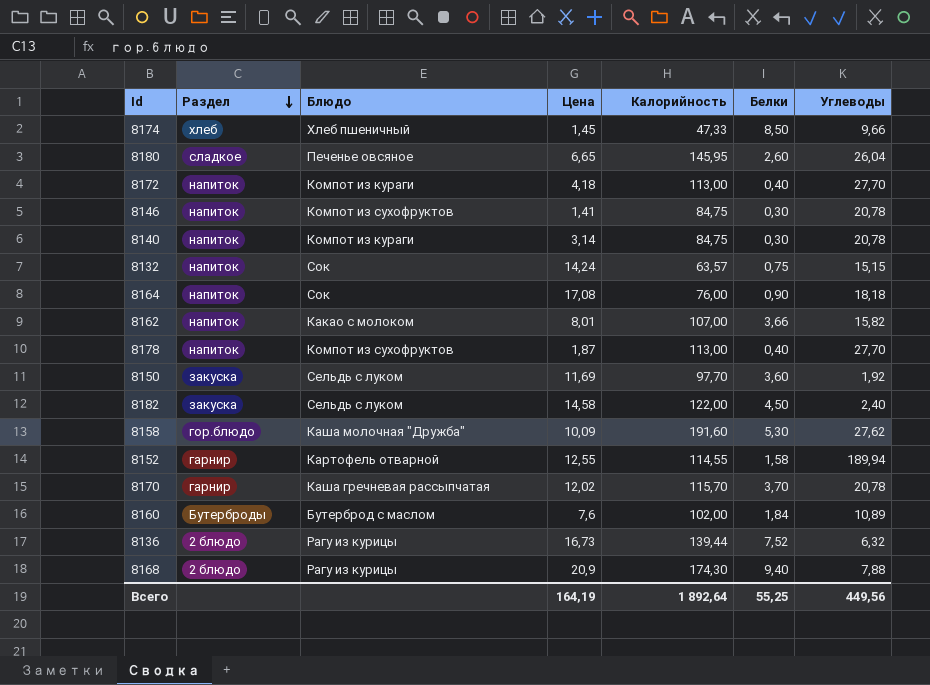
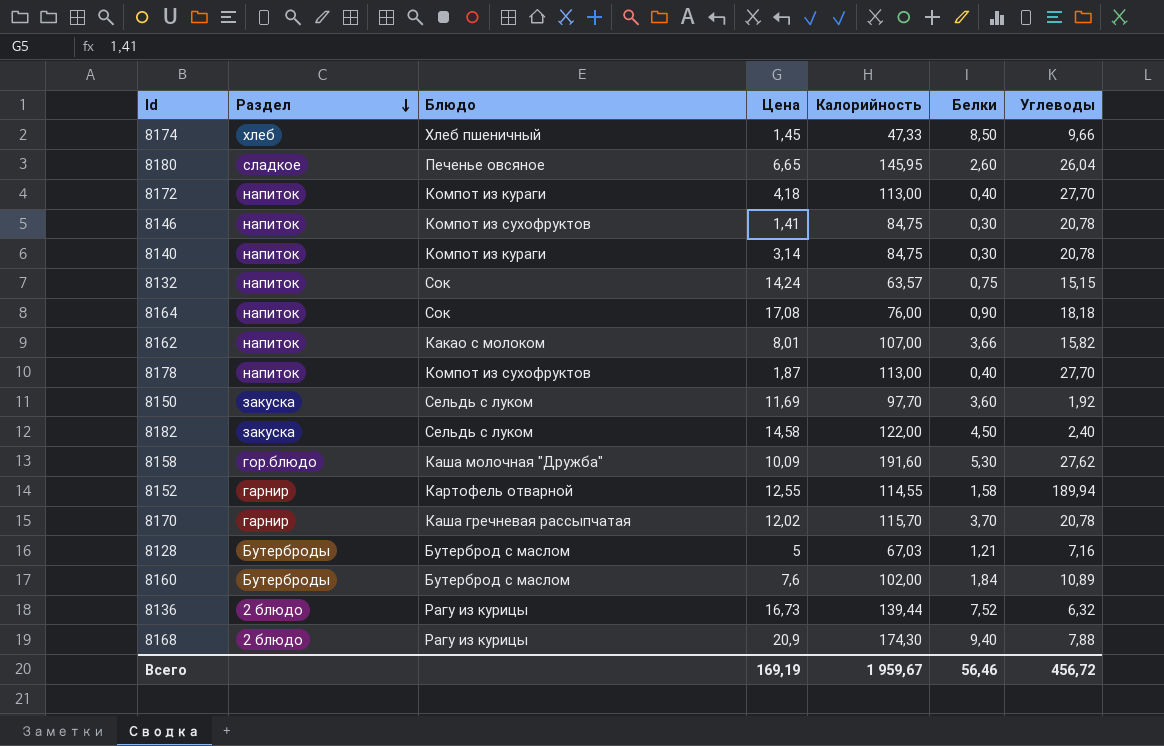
row 8128: none -> Бутерброды | Бутерброд с маслом | 5 | 67,03 | 1,21 | 7,16
Всего | Цена: 164,19 -> 169,19
Всего | Калорийность: 1 892,64 -> 1 959,67
Всего | Белки: 55,25 -> 56,46
Всего | Углеводы: 449,56 -> 456,72

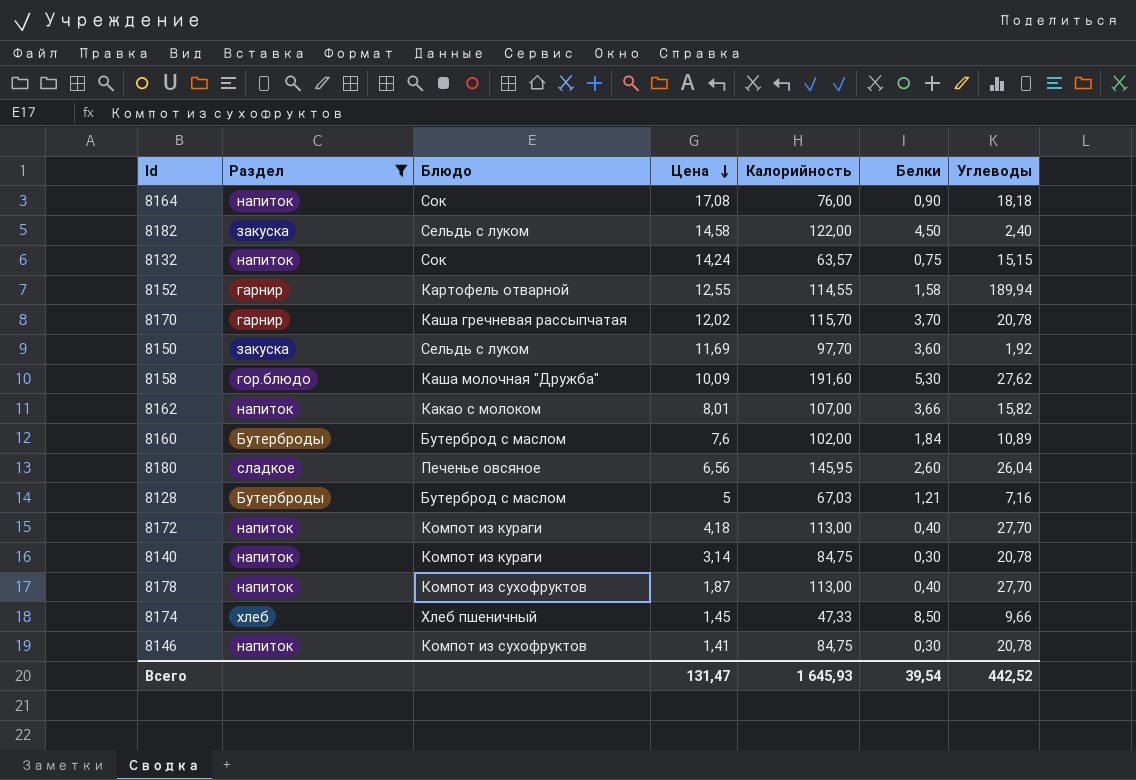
filter: none -> Раздел != 2 блюдо
row order: Раздел descending -> Цена descending
8180 | Цена: 6,65 -> 6,56
Всего | Цена: 169,19 -> 131,47
Всего | Калорийность: 1 959,67 -> 1 645,93
Всего | Белки: 56,46 -> 39,54
Всего | Углеводы: 456,72 -> 442,52

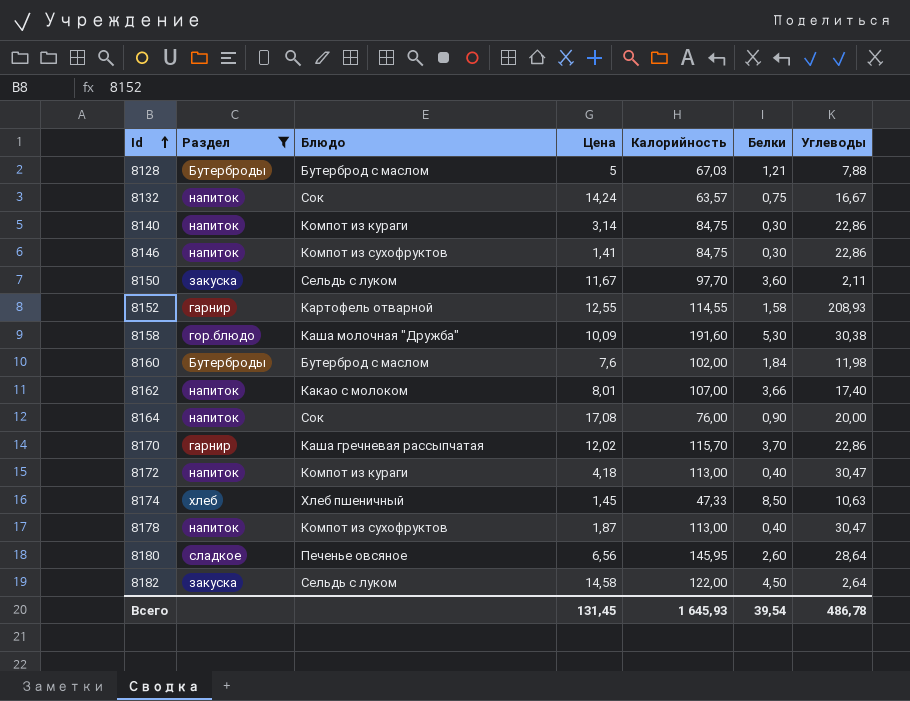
row order: Цена descending -> Id ascending
8128 | Углеводы: 7,16 -> 7,88
8132 | Углеводы: 15,15 -> 16,67
8140 | Углеводы: 20,78 -> 22,86
8146 | Углеводы: 20,78 -> 22,86
8150 | Цена: 11,69 -> 11,67
8150 | Углеводы: 1,92 -> 2,11
8152 | Углеводы: 189,94 -> 208,93
8158 | Углеводы: 27,62 -> 30,38
8160 | Углеводы: 10,89 -> 11,98
8162 | Углеводы: 15,82 -> 17,40
8164 | Углеводы: 18,18 -> 20,00
8170 | Углеводы: 20,78 -> 22,86
8172 | Углеводы: 27,70 -> 30,47
8174 | Углеводы: 9,66 -> 10,63
8178 | Углеводы: 27,70 -> 30,47
8180 | Углеводы: 26,04 -> 28,64
8182 | Углеводы: 2,40 -> 2,64
Всего | Цена: 131,47 -> 131,45
Всего | Углеводы: 442,52 -> 486,78

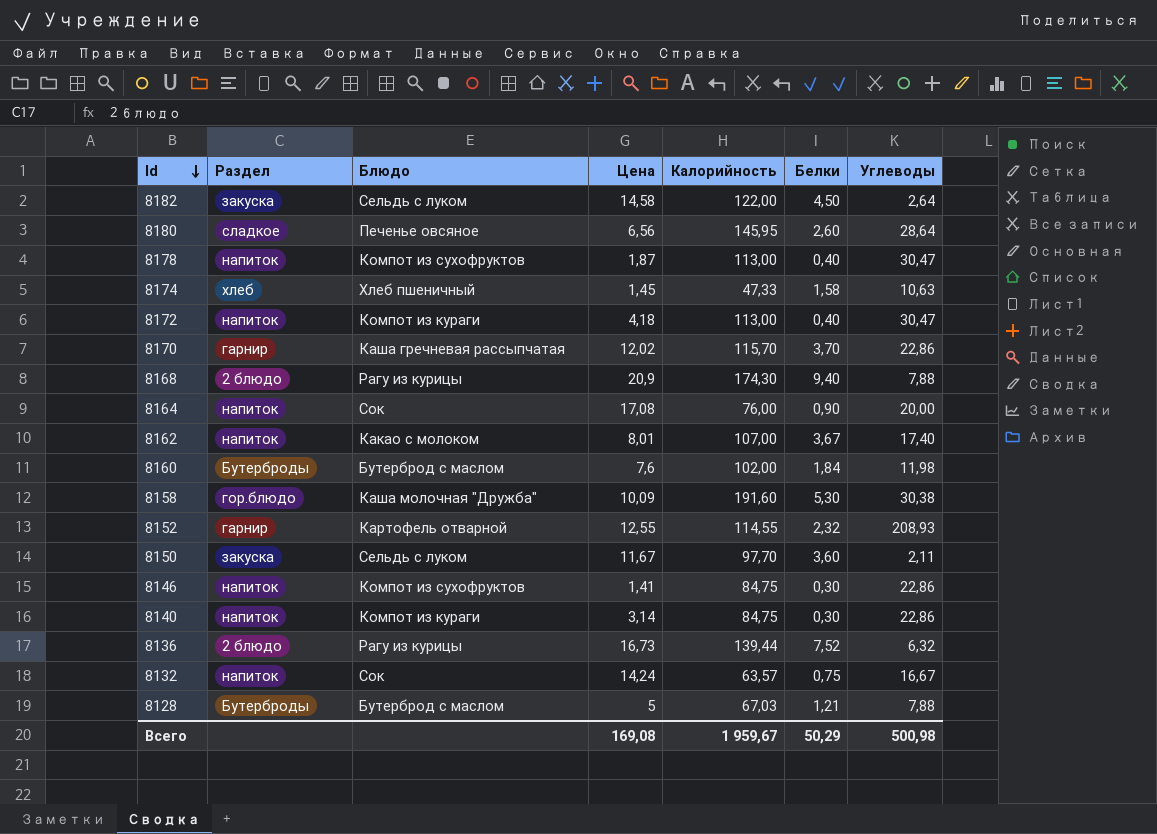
filter: Раздел != 2 блюдо -> none
row order: Id ascending -> Id descending
8174 | Белки: 8,50 -> 1,58
8162 | Белки: 3,66 -> 3,67
8152 | Белки: 1,58 -> 2,32
Всего | Цена: 131,45 -> 169,08
Всего | Калорийность: 1 645,93 -> 1 959,67
Всего | Белки: 39,54 -> 50,29
Всего | Углеводы: 486,78 -> 500,98

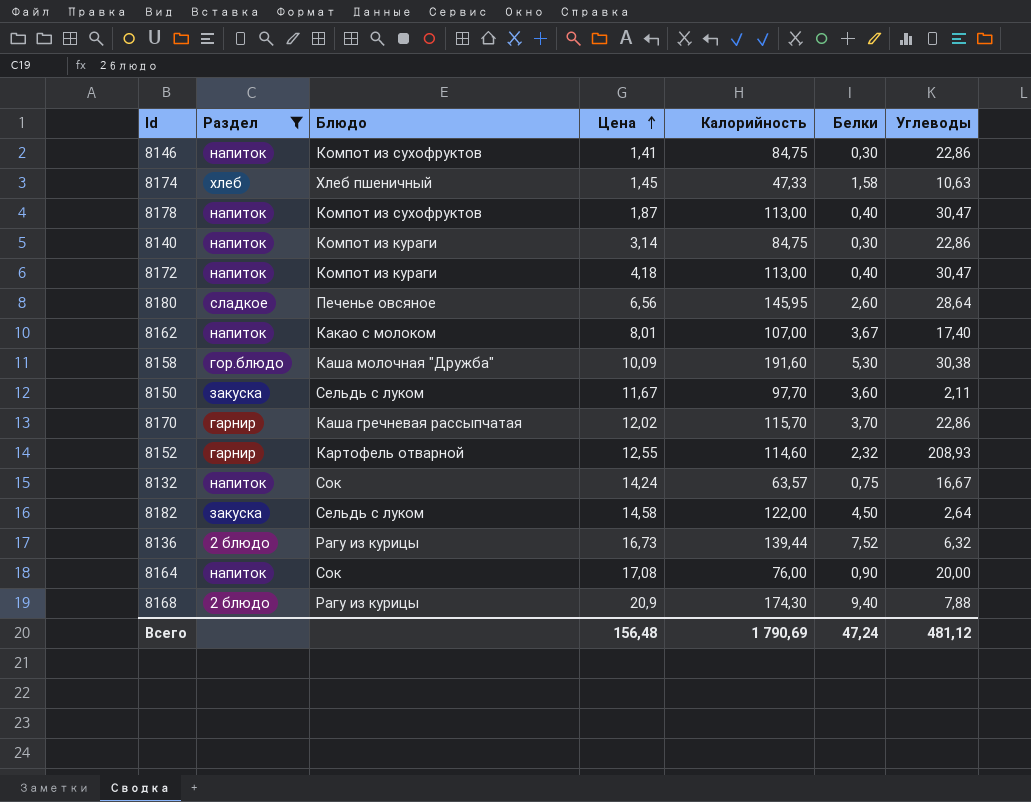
filter: none -> Раздел != Бутерброды
row order: Id descending -> Цена ascending
8152 | Калорийность: 114,55 -> 114,60
Всего | Цена: 169,08 -> 156,48
Всего | Калорийность: 1 959,67 -> 1 790,69
Всего | Белки: 50,29 -> 47,24
Всего | Углеводы: 500,98 -> 481,12

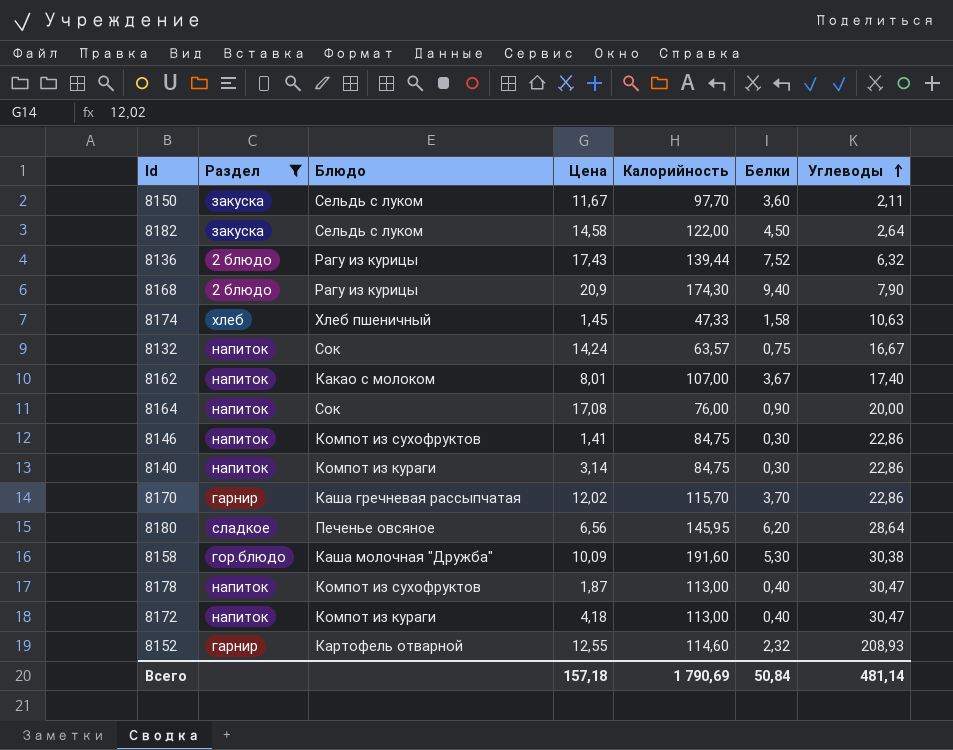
row order: Цена ascending -> Углеводы ascending
8136 | Цена: 16,73 -> 17,43
8168 | Углеводы: 7,88 -> 7,90
8180 | Белки: 2,60 -> 6,20
Всего | Цена: 156,48 -> 157,18
Всего | Белки: 47,24 -> 50,84
Всего | Углеводы: 481,12 -> 481,14

